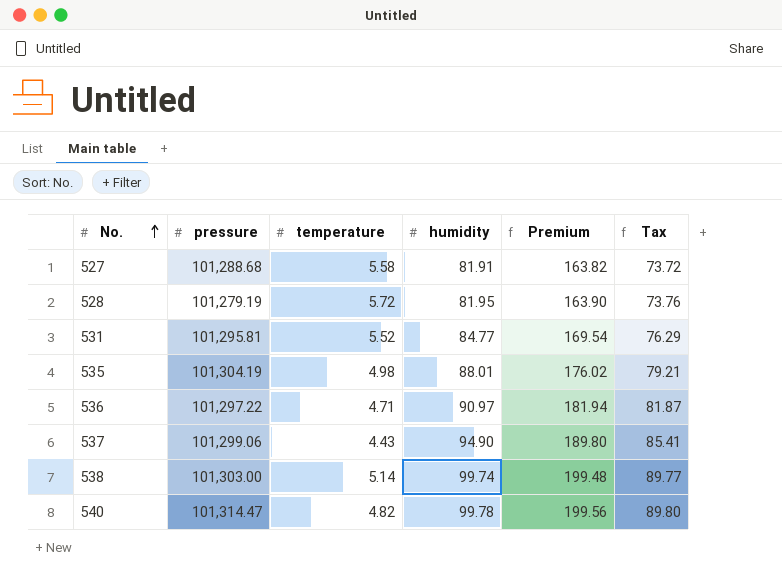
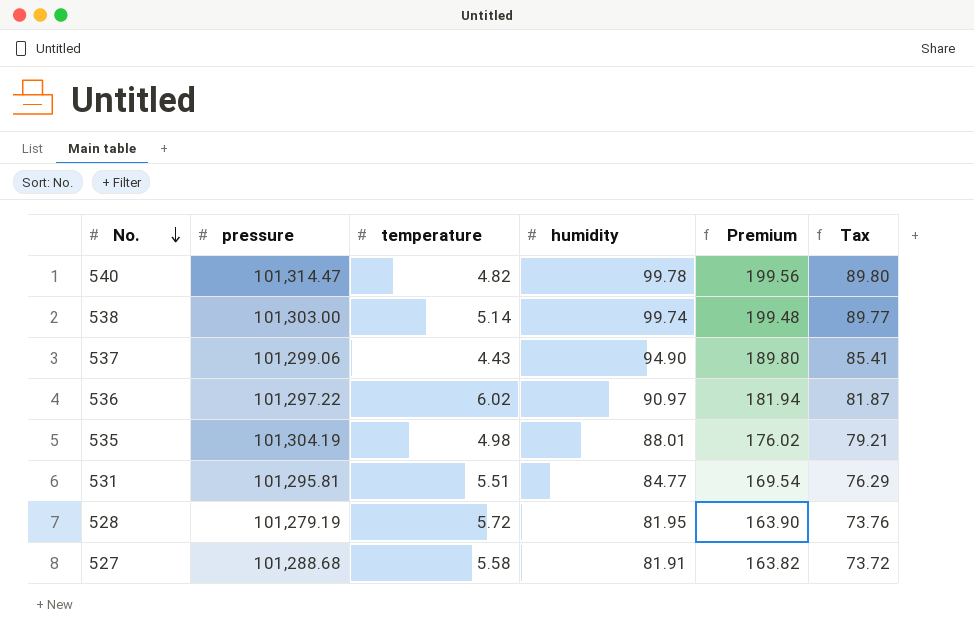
row order: No. ascending -> No. descending
536 | temperature: 4.71 -> 6.02
531 | temperature: 5.52 -> 5.51

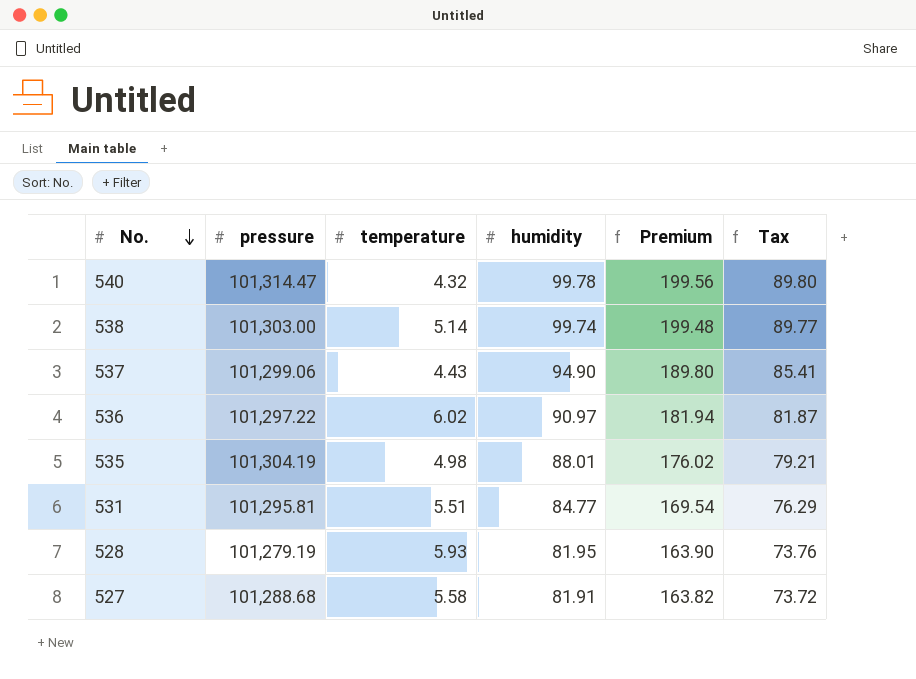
540 | temperature: 4.82 -> 4.32
528 | temperature: 5.72 -> 5.93

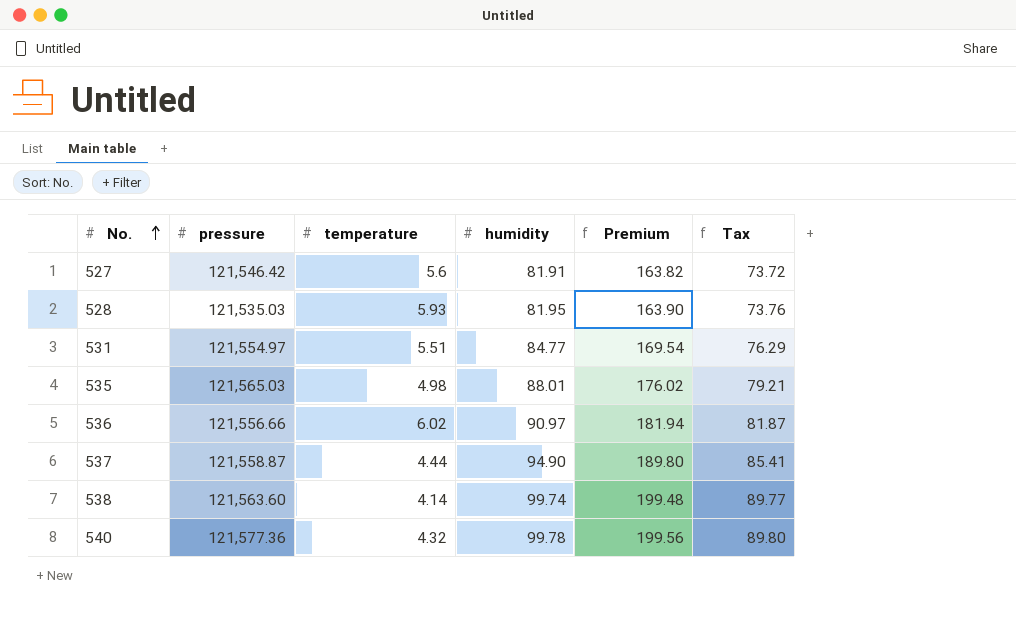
row order: No. descending -> No. ascending
527 | pressure: 101,288.68 -> 121,546.42
527 | temperature: 5.58 -> 5.6
528 | pressure: 101,279.19 -> 121,535.03
531 | pressure: 101,295.81 -> 121,554.97
535 | pressure: 101,304.19 -> 121,565.03
536 | pressure: 101,297.22 -> 121,556.66
537 | pressure: 101,299.06 -> 121,558.87
537 | temperature: 4.43 -> 4.44
538 | pressure: 101,303.00 -> 121,563.60
538 | temperature: 5.14 -> 4.14
540 | pressure: 101,314.47 -> 121,577.36

